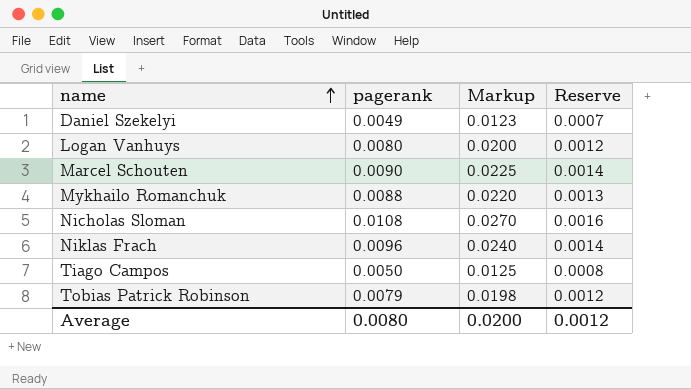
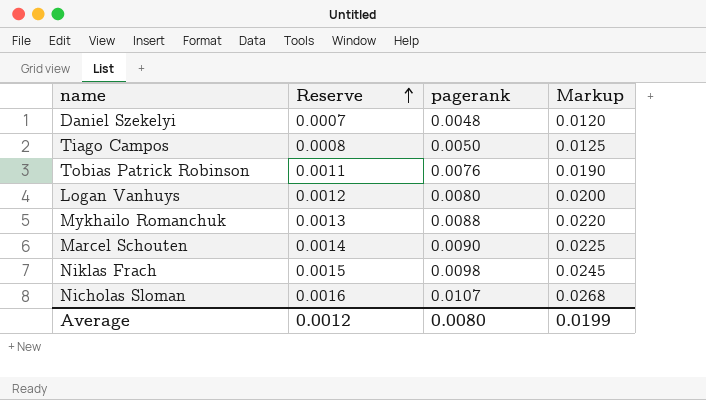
row order: name ascending -> Reserve ascending
column Reserve | position: 4 -> 2
Daniel Szekelyi | pagerank: 0.0049 -> 0.0048
Daniel Szekelyi | Markup: 0.0123 -> 0.0120
Tobias Patrick Robinson | Reserve: 0.0012 -> 0.0011
Tobias Patrick Robinson | pagerank: 0.0079 -> 0.0076
Tobias Patrick Robinson | Markup: 0.0198 -> 0.0190
Niklas Frach | Reserve: 0.0014 -> 0.0015
Niklas Frach | pagerank: 0.0096 -> 0.0098
Niklas Frach | Markup: 0.0240 -> 0.0245
Nicholas Sloman | pagerank: 0.0108 -> 0.0107
Nicholas Sloman | Markup: 0.0270 -> 0.0268
Average | Markup: 0.0200 -> 0.0199

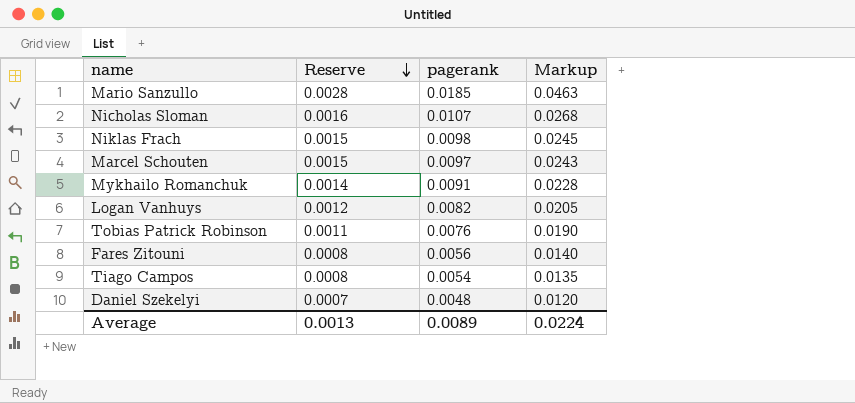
row order: Reserve ascending -> Reserve descending
row Mario Sanzullo: none -> 0.0028 | 0.0185 | 0.0463
Marcel Schouten | Reserve: 0.0014 -> 0.0015
Marcel Schouten | pagerank: 0.0090 -> 0.0097
Marcel Schouten | Markup: 0.0225 -> 0.0243
Mykhailo Romanchuk | Reserve: 0.0013 -> 0.0014
Mykhailo Romanchuk | pagerank: 0.0088 -> 0.0091
Mykhailo Romanchuk | Markup: 0.0220 -> 0.0228
Logan Vanhuys | pagerank: 0.0080 -> 0.0082
Logan Vanhuys | Markup: 0.0200 -> 0.0205
row Fares Zitouni: none -> 0.0008 | 0.0056 | 0.0140
Tiago Campos | pagerank: 0.0050 -> 0.0054
Tiago Campos | Markup: 0.0125 -> 0.0135
Average | Reserve: 0.0012 -> 0.0013
Average | pagerank: 0.0080 -> 0.0089
Average | Markup: 0.0199 -> 0.0224

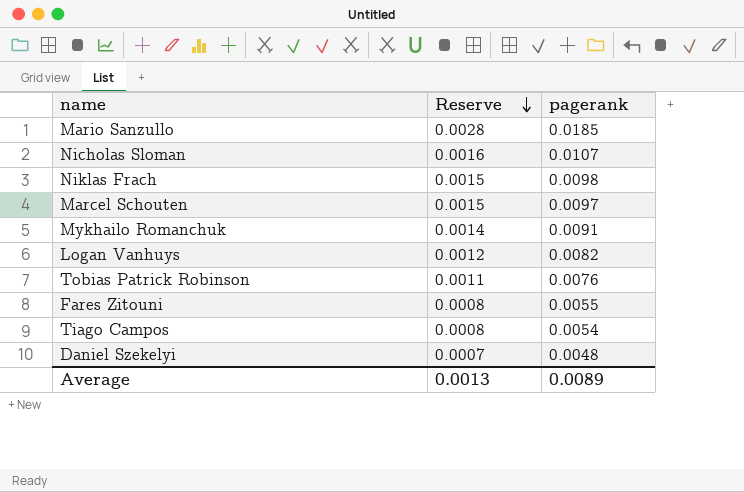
column Markup | formula: [pagerank] * 2.5 -> none
Fares Zitouni | pagerank: 0.0056 -> 0.0055

